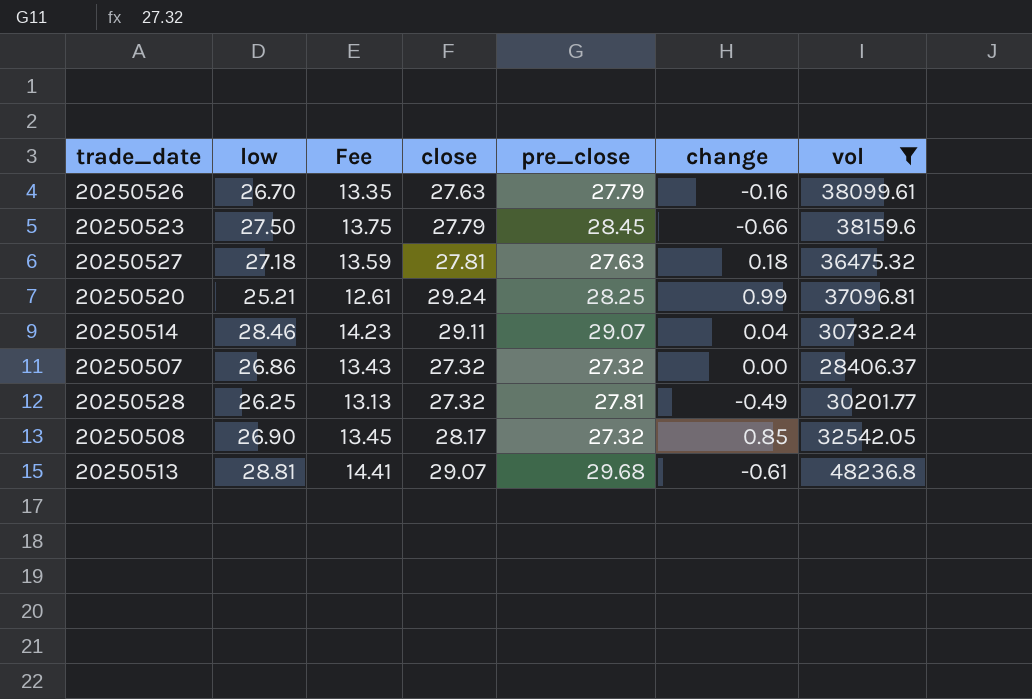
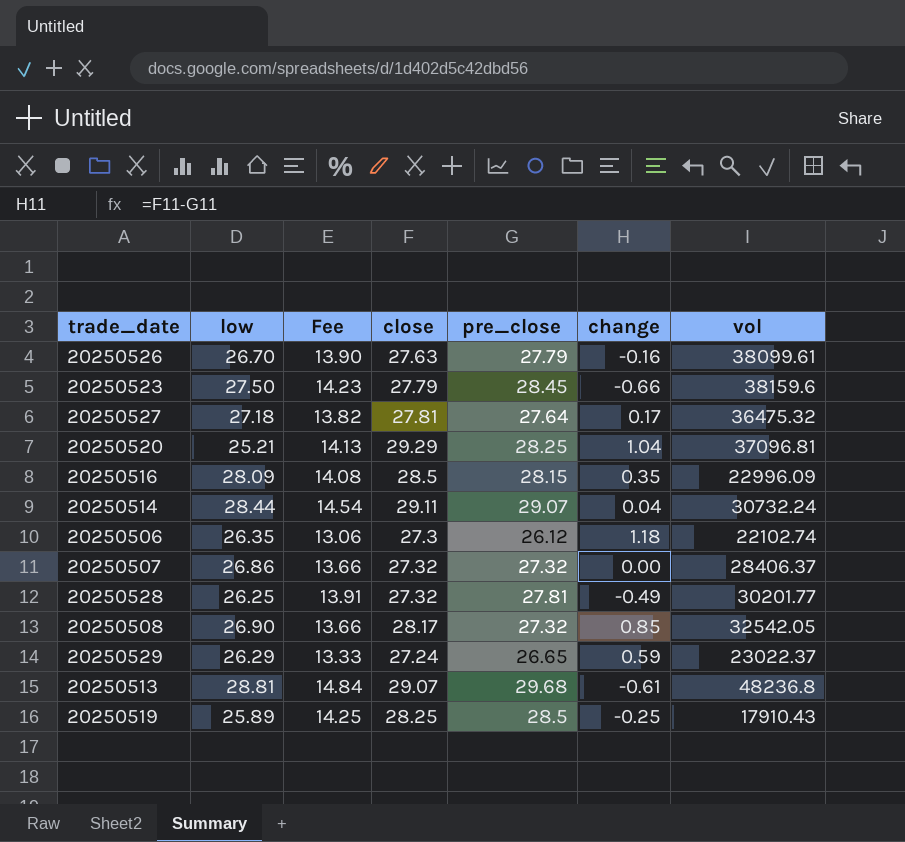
filter: vol >= 28406.37 -> none
column Fee | formula: [low] * 0.5 -> [pre_close] * 0.5
20250527 | pre_close: 27.63 -> 27.64
20250527 | change: 0.18 -> 0.17
20250520 | close: 29.24 -> 29.29
20250520 | change: 0.99 -> 1.04
20250514 | low: 28.46 -> 28.44

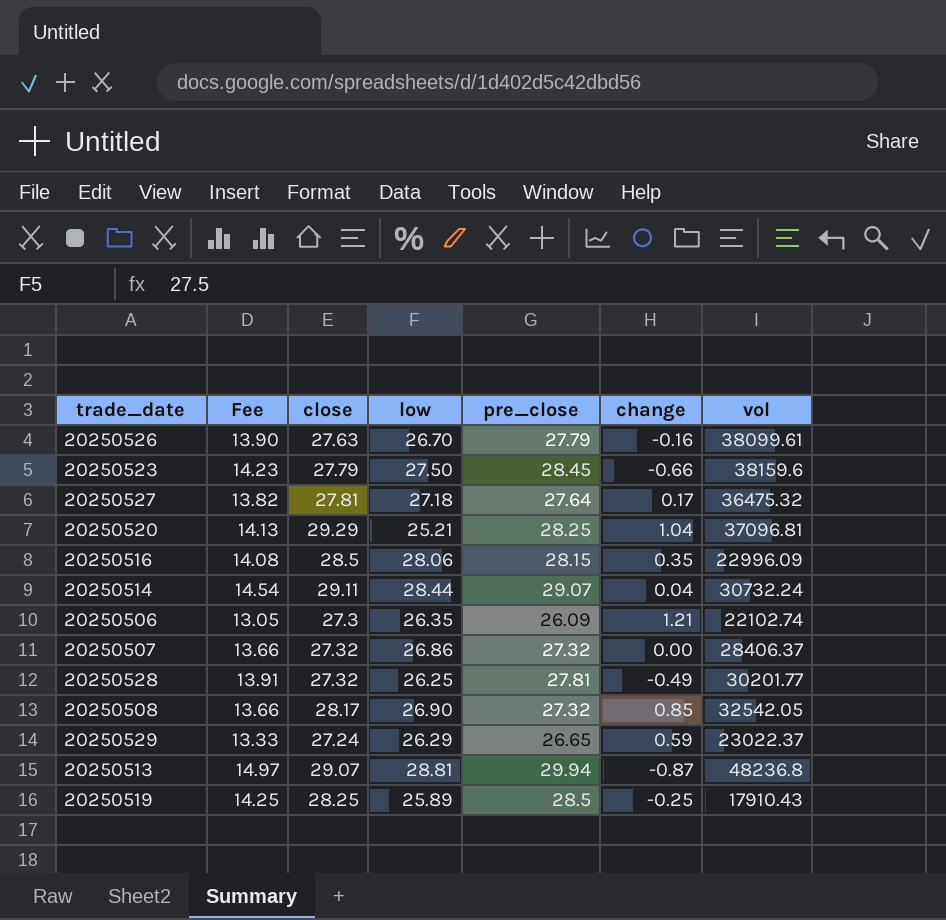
column low | position: 2 -> 4
20250516 | low: 28.09 -> 28.06
20250506 | Fee: 13.06 -> 13.05
20250506 | pre_close: 26.12 -> 26.09
20250506 | change: 1.18 -> 1.21
20250513 | Fee: 14.84 -> 14.97
20250513 | pre_close: 29.68 -> 29.94
20250513 | change: -0.61 -> -0.87

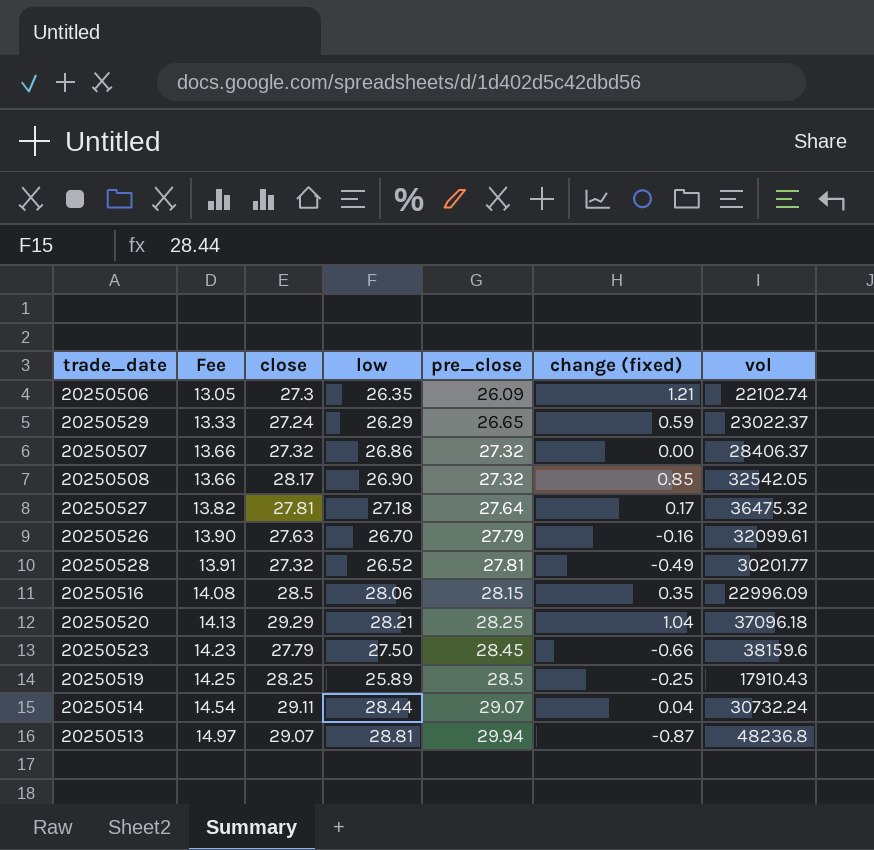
row order: none -> Fee ascending
column name: change -> change (fixed)
20250526 | vol: 38099.61 -> 32099.61
20250528 | low: 26.25 -> 26.52
20250520 | low: 25.21 -> 28.21
20250520 | vol: 37096.81 -> 37096.18

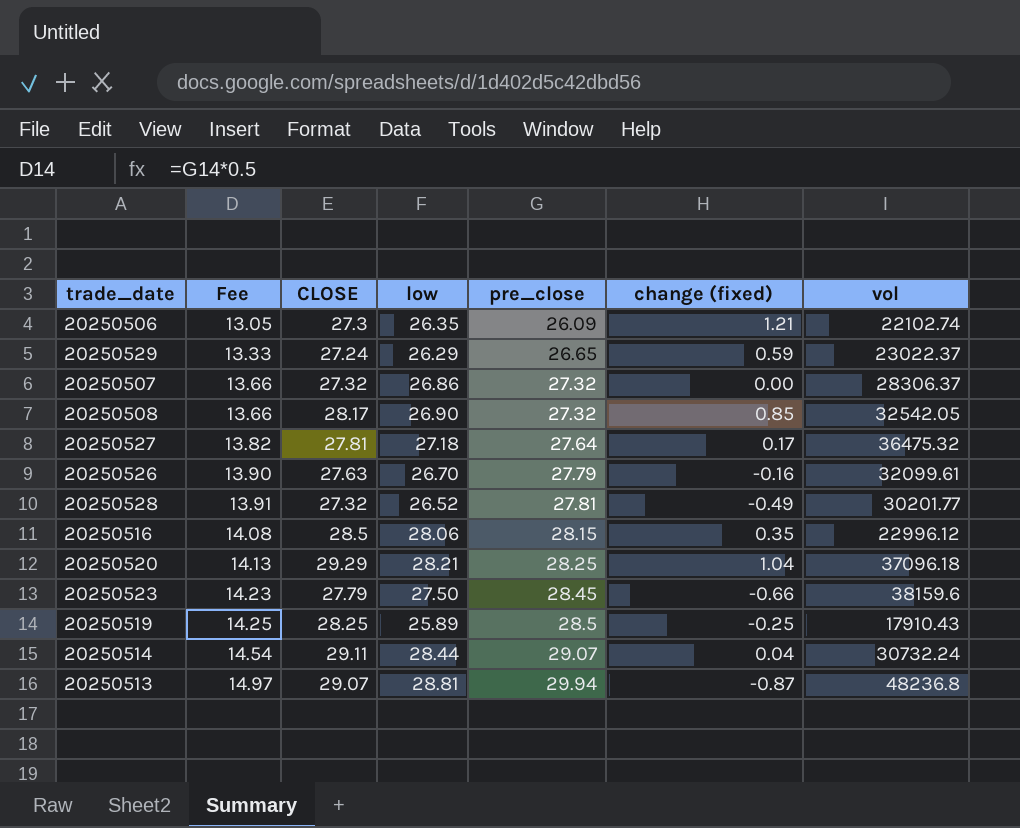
column name: close -> CLOSE
20250507 | vol: 28406.37 -> 28306.37
20250516 | vol: 22996.09 -> 22996.12

